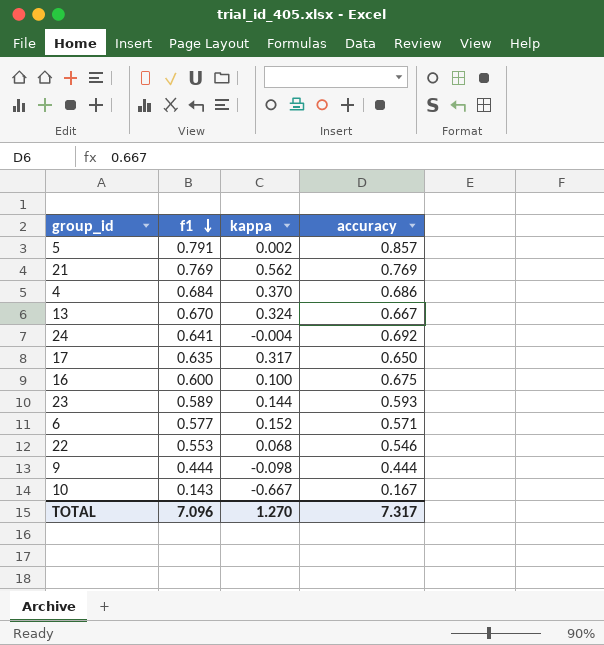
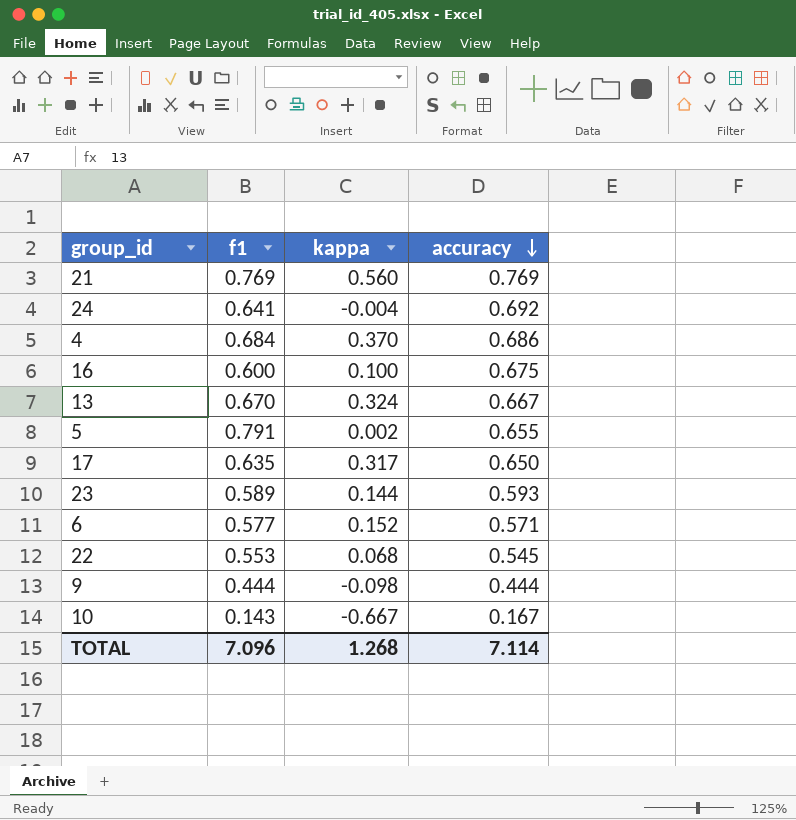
row order: f1 descending -> accuracy descending
21 | kappa: 0.562 -> 0.560
5 | accuracy: 0.857 -> 0.655
22 | accuracy: 0.546 -> 0.545
TOTAL | kappa: 1.270 -> 1.268
TOTAL | accuracy: 7.317 -> 7.114

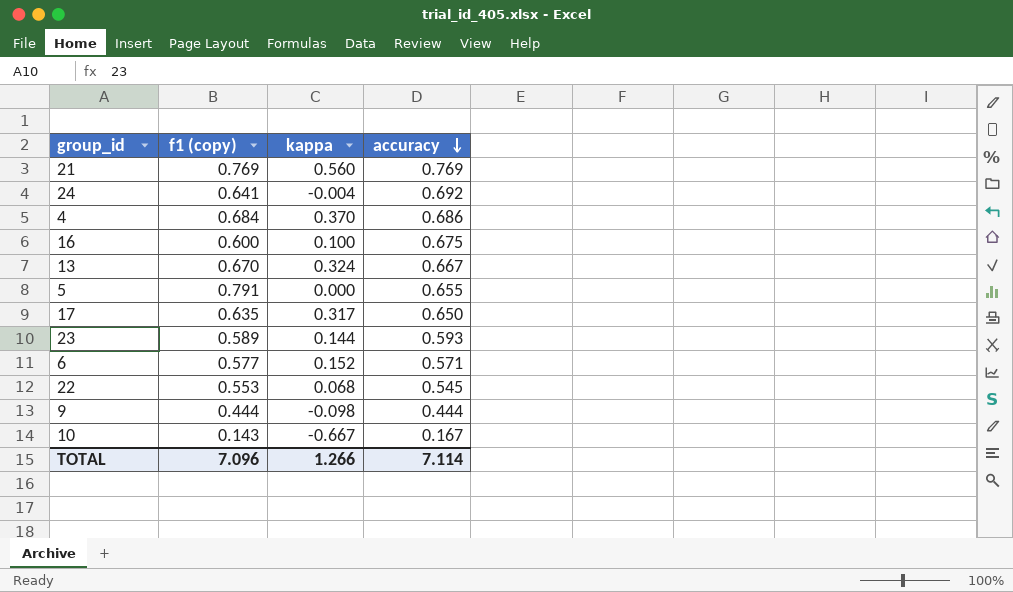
column name: f1 -> f1 (copy)
5 | kappa: 0.002 -> 0.000
TOTAL | kappa: 1.268 -> 1.266

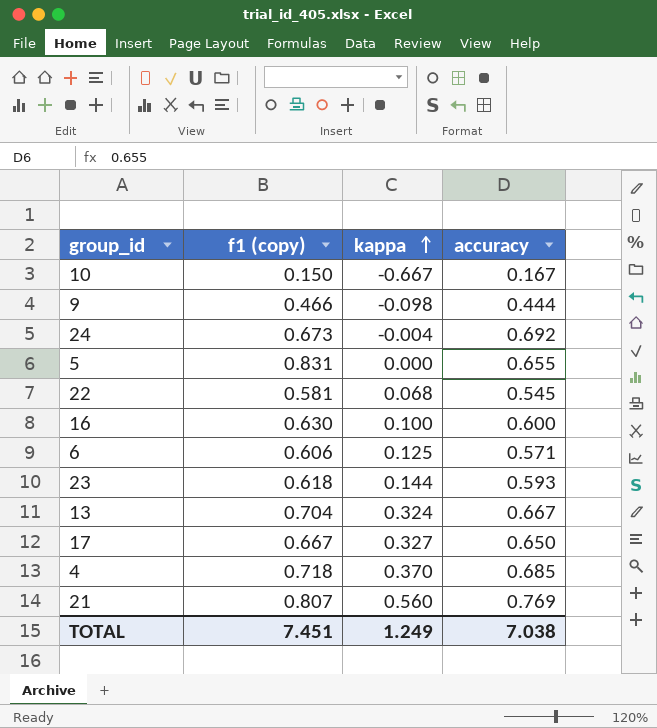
row order: accuracy descending -> kappa ascending
10 | f1 (copy): 0.143 -> 0.150
9 | f1 (copy): 0.444 -> 0.466
24 | f1 (copy): 0.641 -> 0.673
5 | f1 (copy): 0.791 -> 0.831
22 | f1 (copy): 0.553 -> 0.581
16 | f1 (copy): 0.600 -> 0.630
16 | accuracy: 0.675 -> 0.600
6 | f1 (copy): 0.577 -> 0.606
6 | kappa: 0.152 -> 0.125
23 | f1 (copy): 0.589 -> 0.618
13 | f1 (copy): 0.670 -> 0.704
17 | f1 (copy): 0.635 -> 0.667
17 | kappa: 0.317 -> 0.327
4 | f1 (copy): 0.684 -> 0.718
4 | accuracy: 0.686 -> 0.685
21 | f1 (copy): 0.769 -> 0.807
TOTAL | f1 (copy): 7.096 -> 7.451
TOTAL | kappa: 1.266 -> 1.249
TOTAL | accuracy: 7.114 -> 7.038

